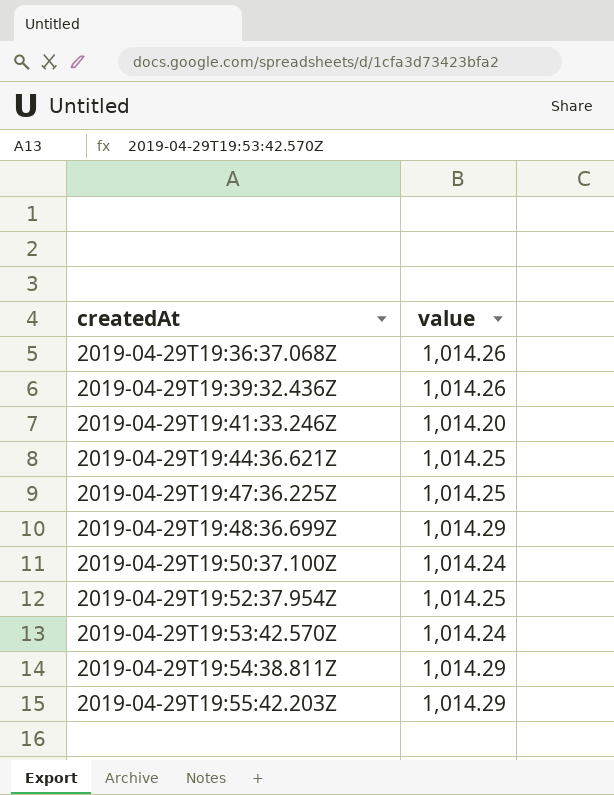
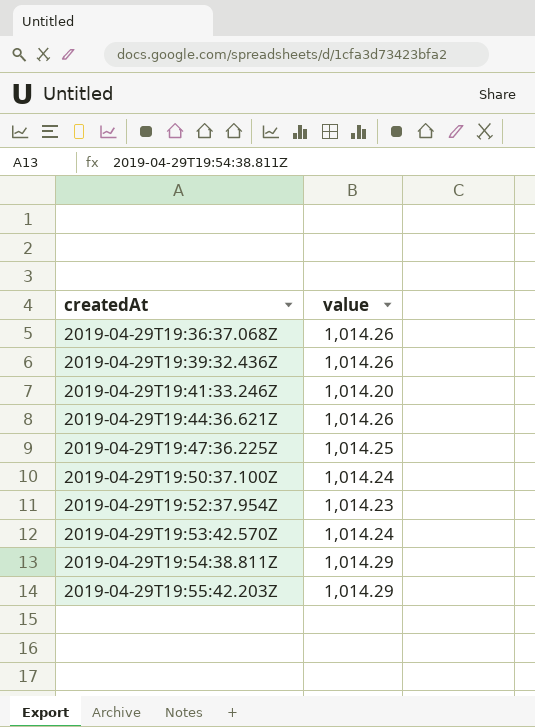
row 2019-04-29T19:48:36.699Z: 1,014.29 -> none
2019-04-29T19:44:36.621Z | value: 1,014.25 -> 1,014.26
2019-04-29T19:52:37.954Z | value: 1,014.25 -> 1,014.23

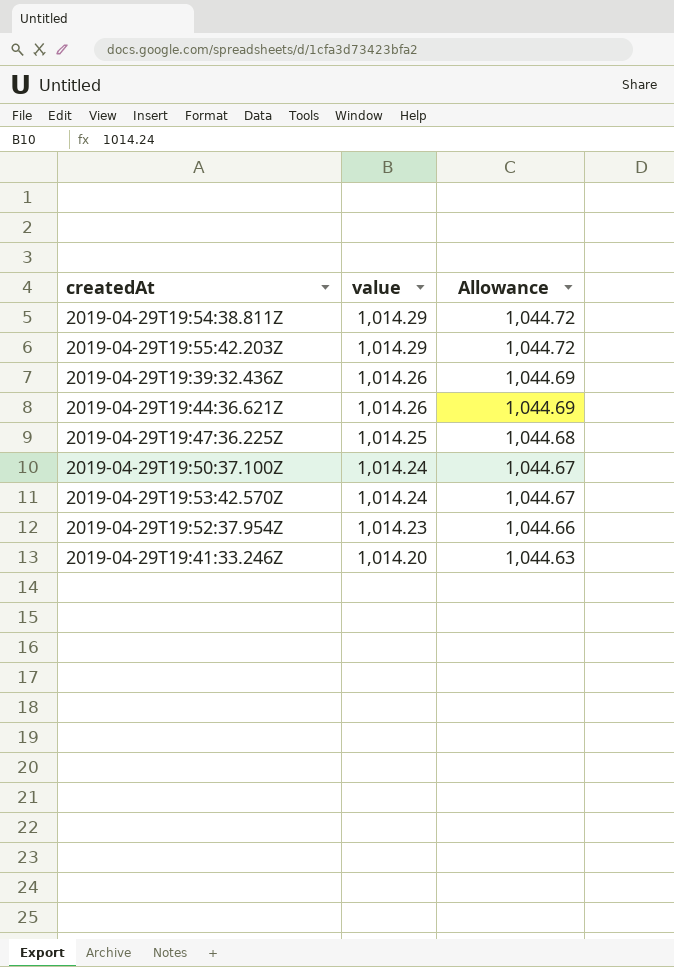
row order: createdAt ascending -> value descending
column Allowance | formula: none -> [value] * 1.03
row 2019-04-29T19:36:37.068Z: 1,014.26 -> none

